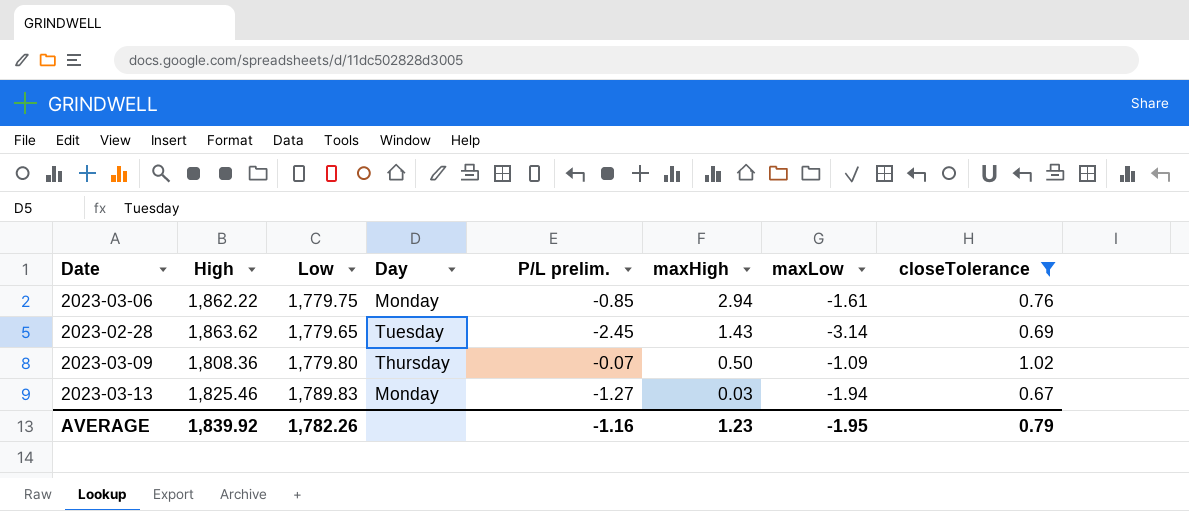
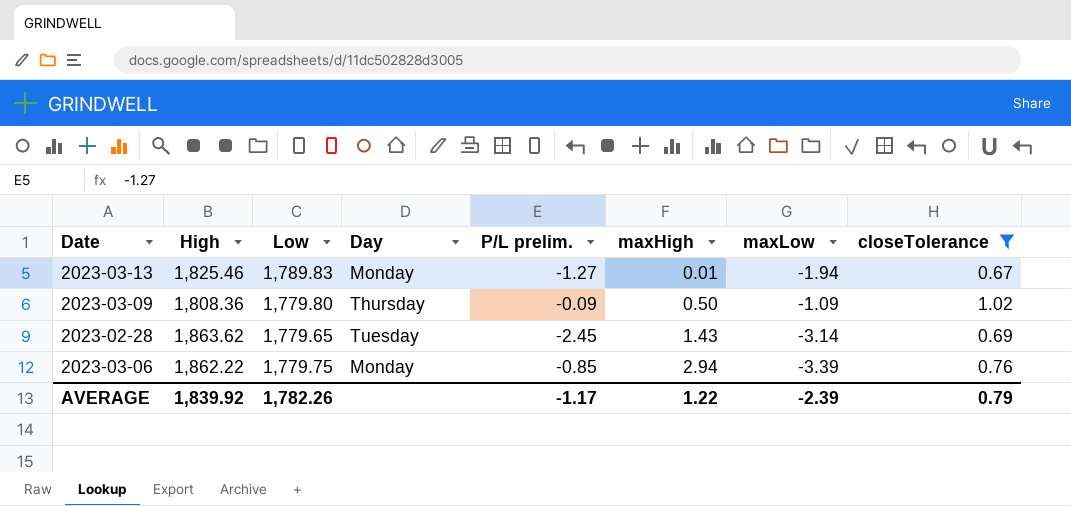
row order: maxHigh descending -> maxHigh ascending
2023-03-13 | maxHigh: 0.03 -> 0.01
2023-03-09 | P/L prelim.: -0.07 -> -0.09
2023-03-06 | maxLow: -1.61 -> -3.39
AVERAGE | P/L prelim.: -1.16 -> -1.17
AVERAGE | maxHigh: 1.23 -> 1.22
AVERAGE | maxLow: -1.95 -> -2.39

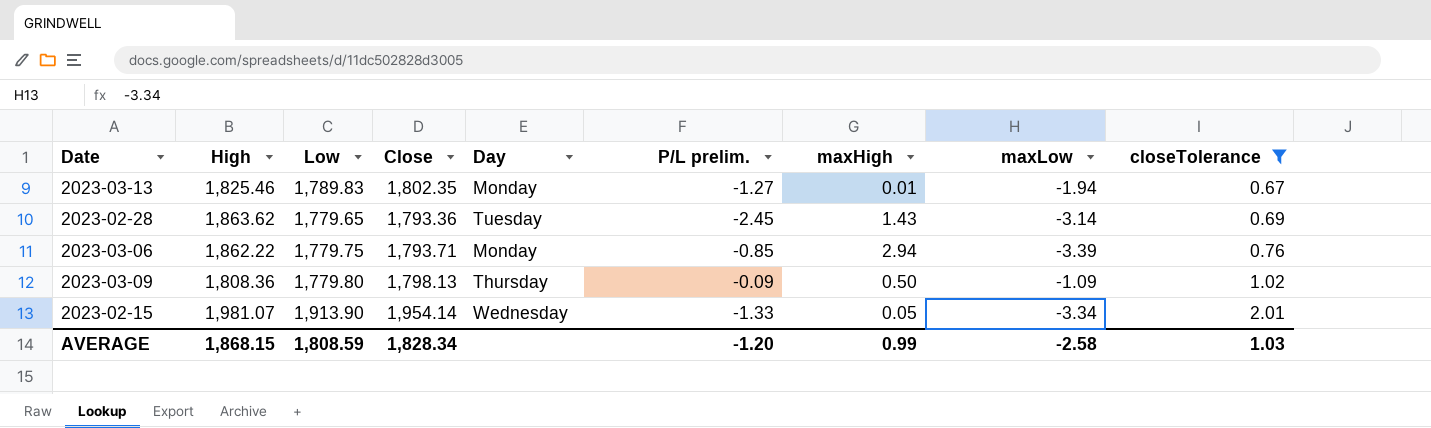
row order: maxHigh ascending -> closeTolerance ascending
column Close | position: none -> 4
row 2023-02-15: none -> 1,981.07 | 1,913.90 | 1,954.14 | Wednesday | -1.33 | 0.05 | -3.34 | 2.01
AVERAGE | High: 1,839.92 -> 1,868.15
AVERAGE | Low: 1,782.26 -> 1,808.59
AVERAGE | P/L prelim.: -1.17 -> -1.20
AVERAGE | maxHigh: 1.22 -> 0.99
AVERAGE | maxLow: -2.39 -> -2.58
AVERAGE | closeTolerance: 0.79 -> 1.03

